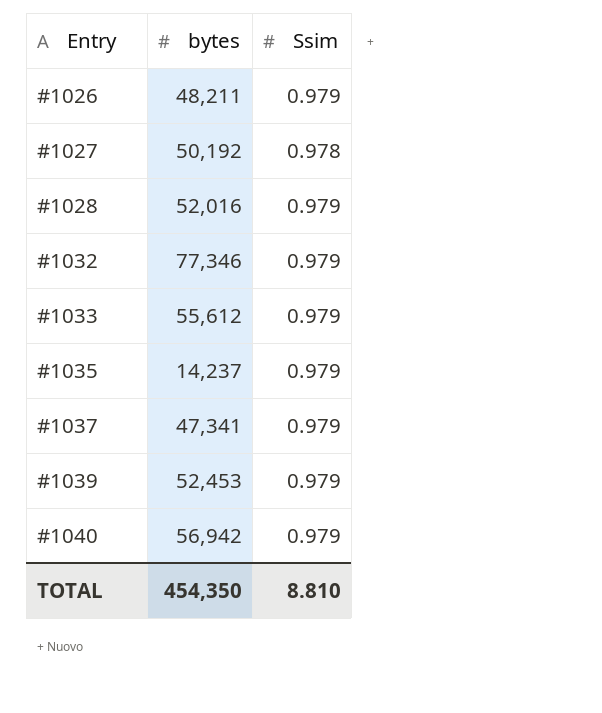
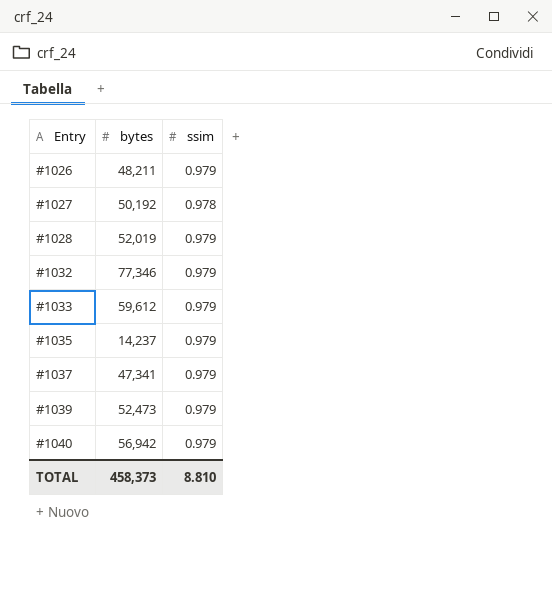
column name: Ssim -> ssim
#1028 | bytes: 52,016 -> 52,019
#1033 | bytes: 55,612 -> 59,612
#1039 | bytes: 52,453 -> 52,473
TOTAL | bytes: 454,350 -> 458,373

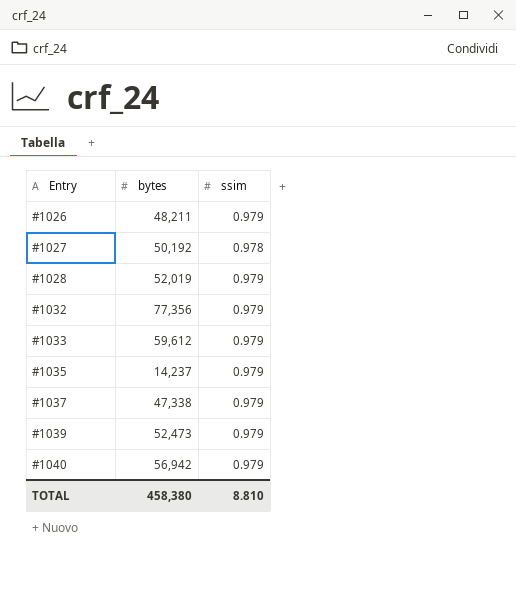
#1032 | bytes: 77,346 -> 77,356
#1037 | bytes: 47,341 -> 47,338
TOTAL | bytes: 458,373 -> 458,380

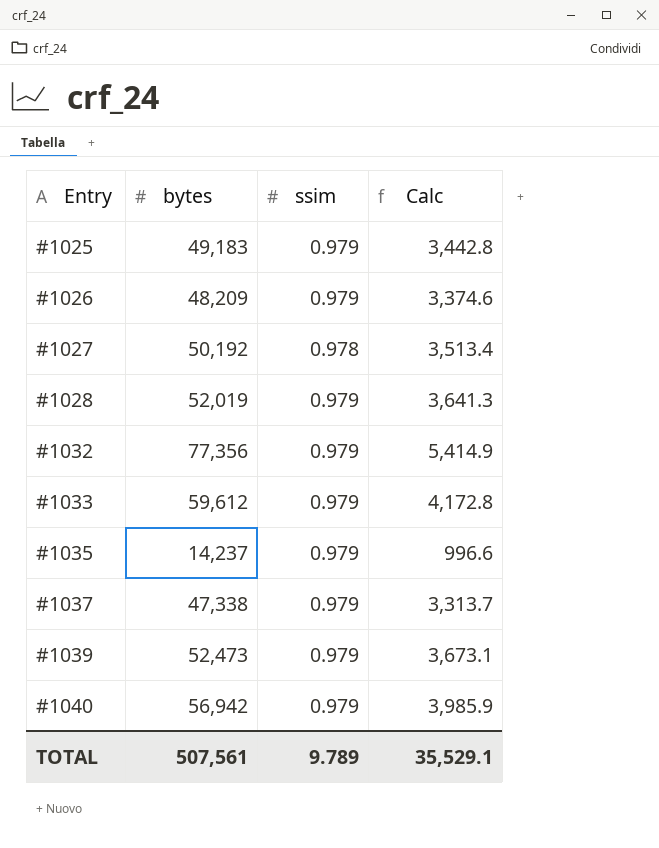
column Calc | formula: none -> [bytes] * 0.07
row #1025: none -> 49,183 | 0.979 | 3,442.8
#1026 | bytes: 48,211 -> 48,209
TOTAL | bytes: 458,380 -> 507,561
TOTAL | ssim: 8.810 -> 9.789

